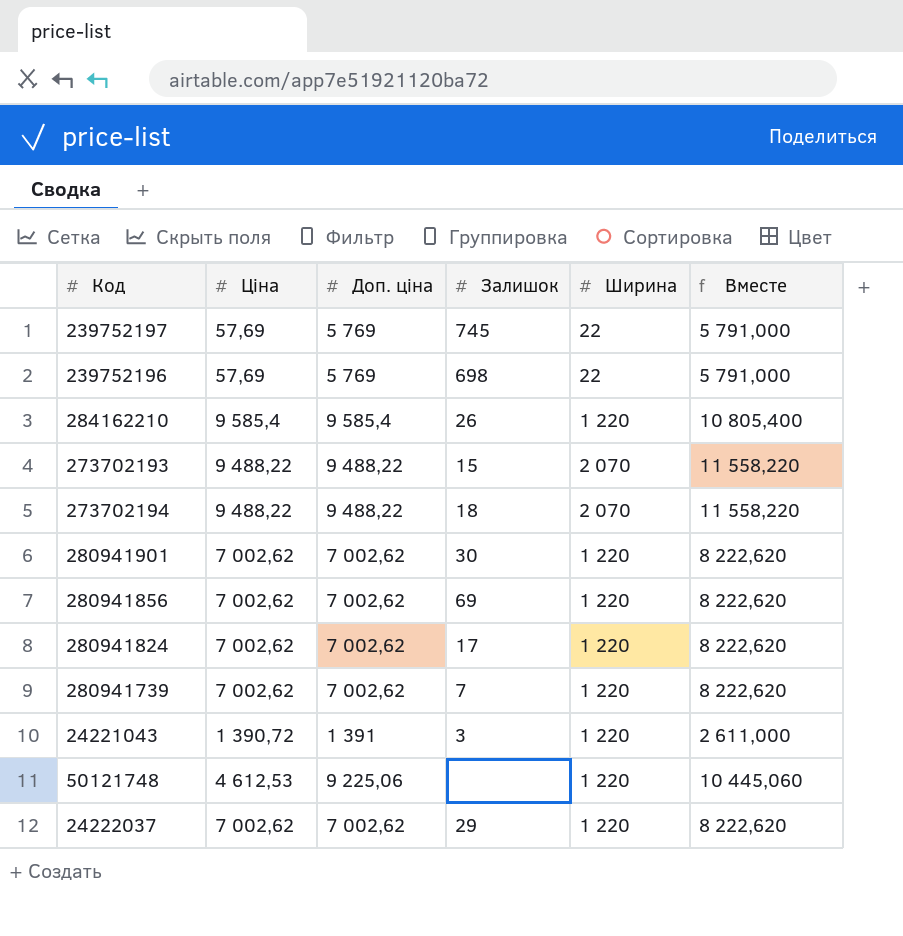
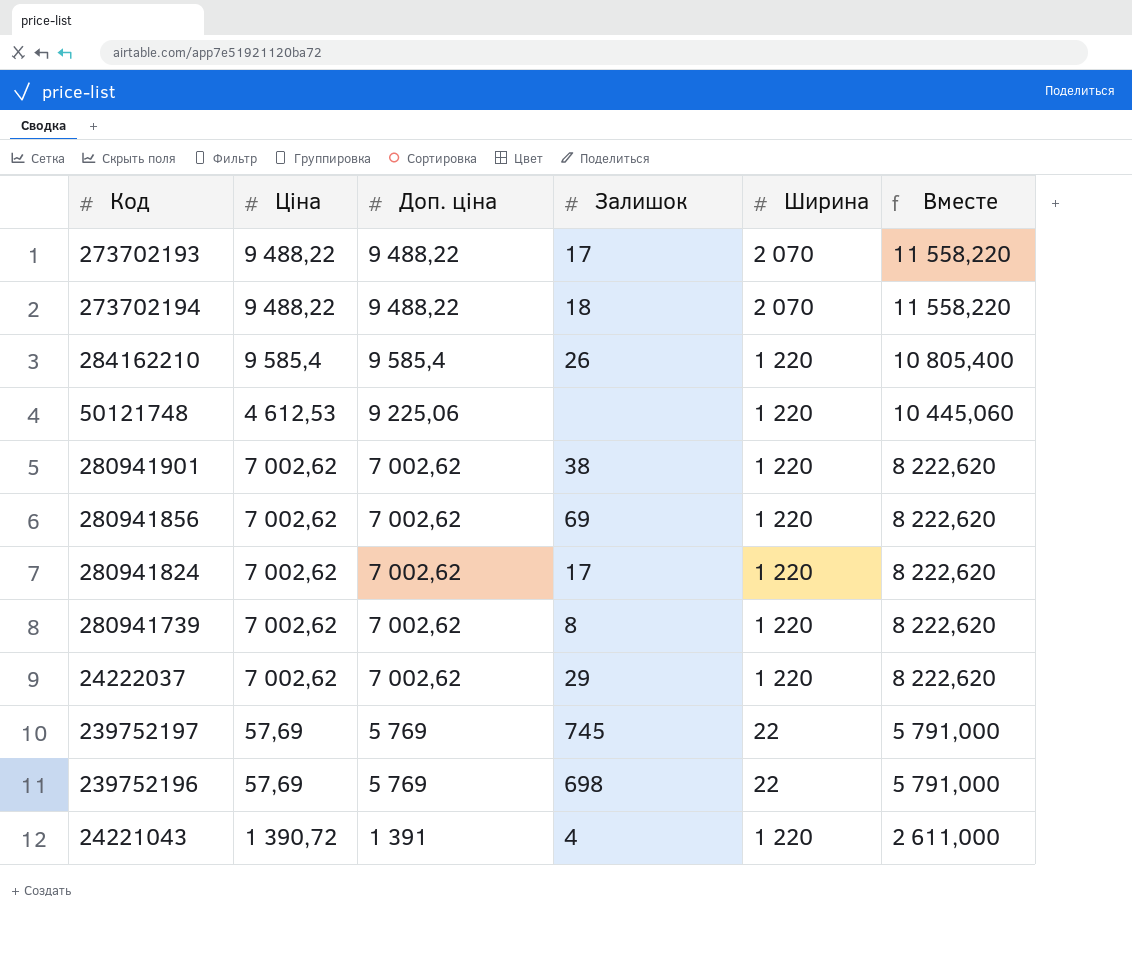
row order: none -> Вместе descending
273702193 | Залишок: 15 -> 17
280941901 | Залишок: 30 -> 38
280941739 | Залишок: 7 -> 8
24221043 | Залишок: 3 -> 4

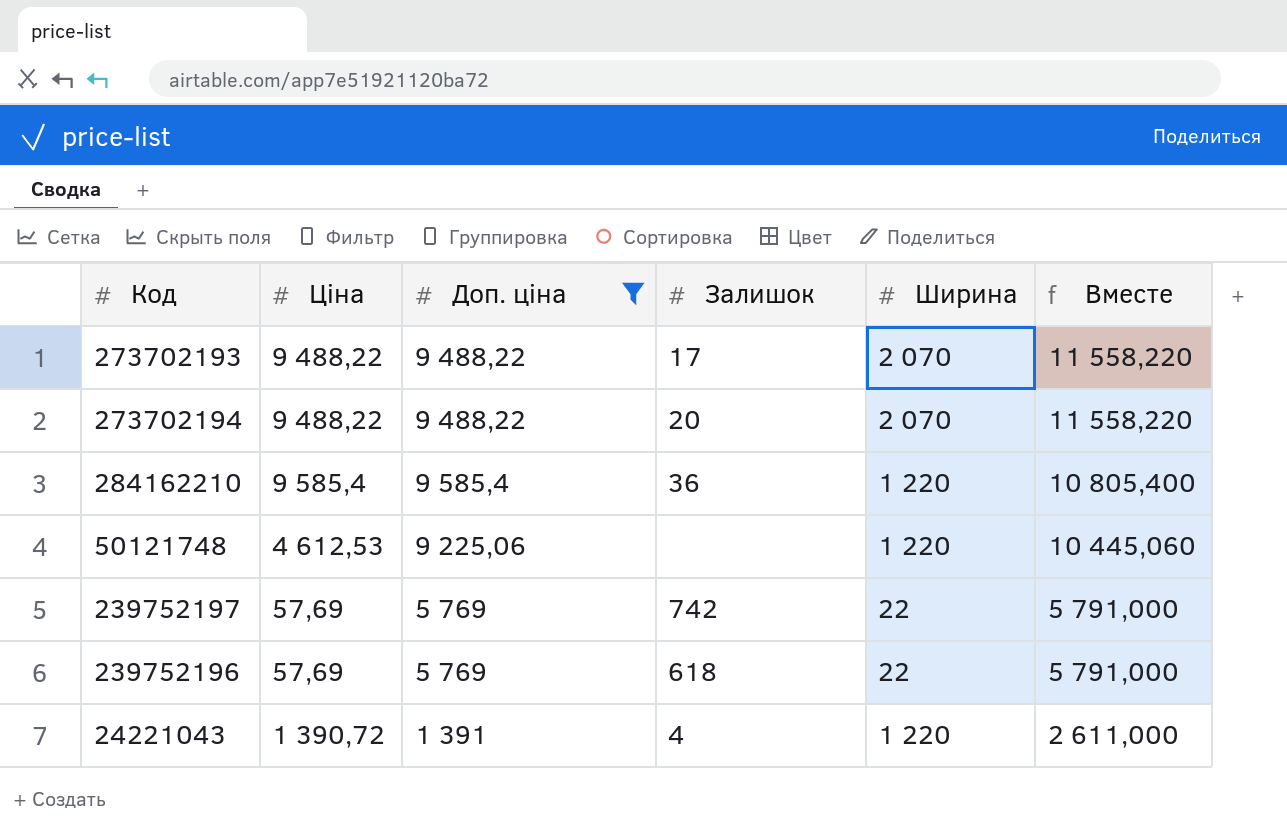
filter: none -> Доп. ціна != 7 002,62
273702194 | Залишок: 18 -> 20
284162210 | Залишок: 26 -> 36
239752197 | Залишок: 745 -> 742
239752196 | Залишок: 698 -> 618

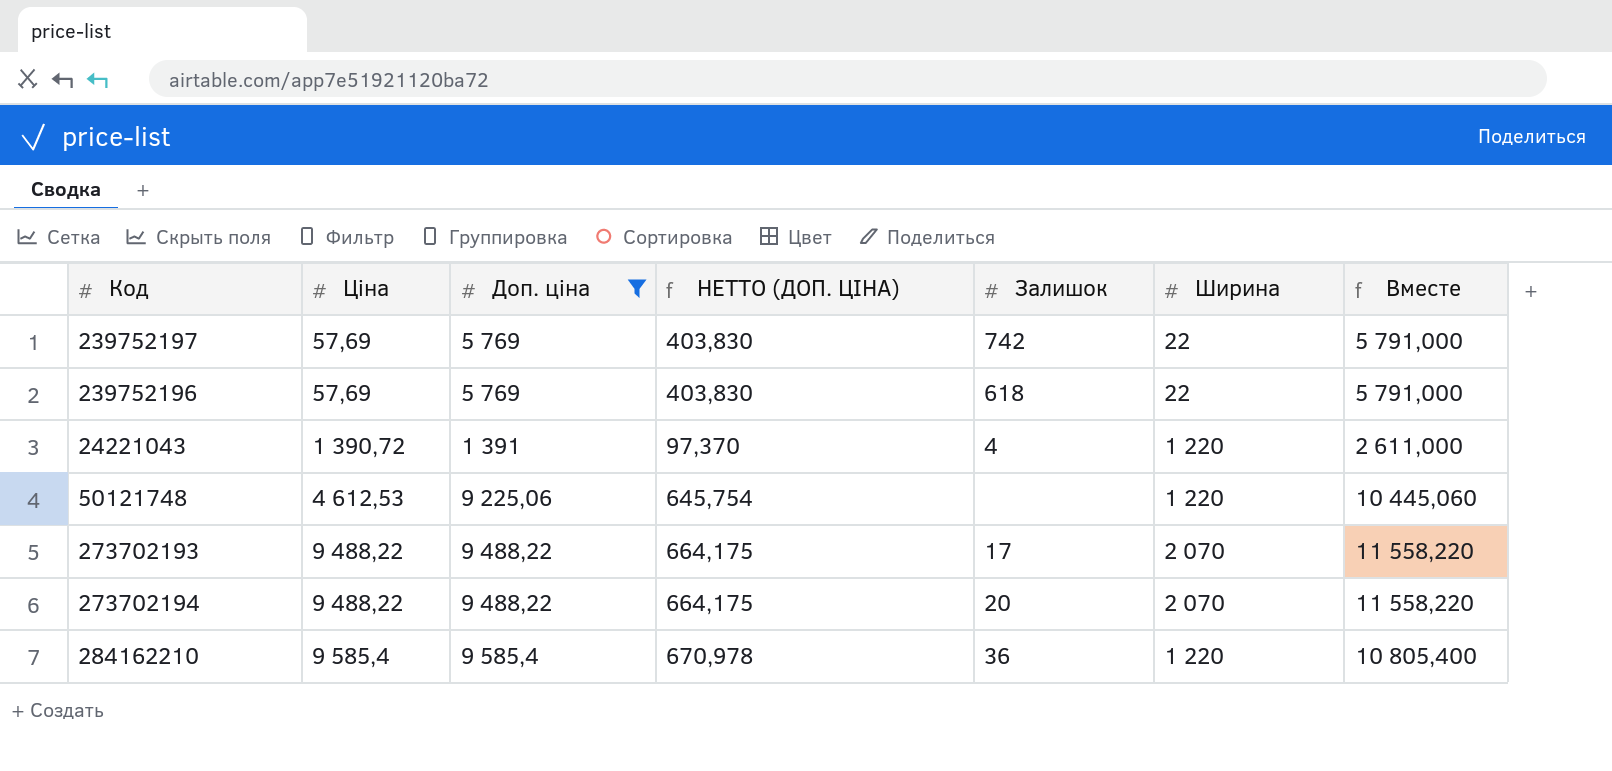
row order: Вместе descending -> Ціна ascending
column НЕТТО (ДОП. ЦІНА) | formula: none -> [Доп. ціна] * 0,07

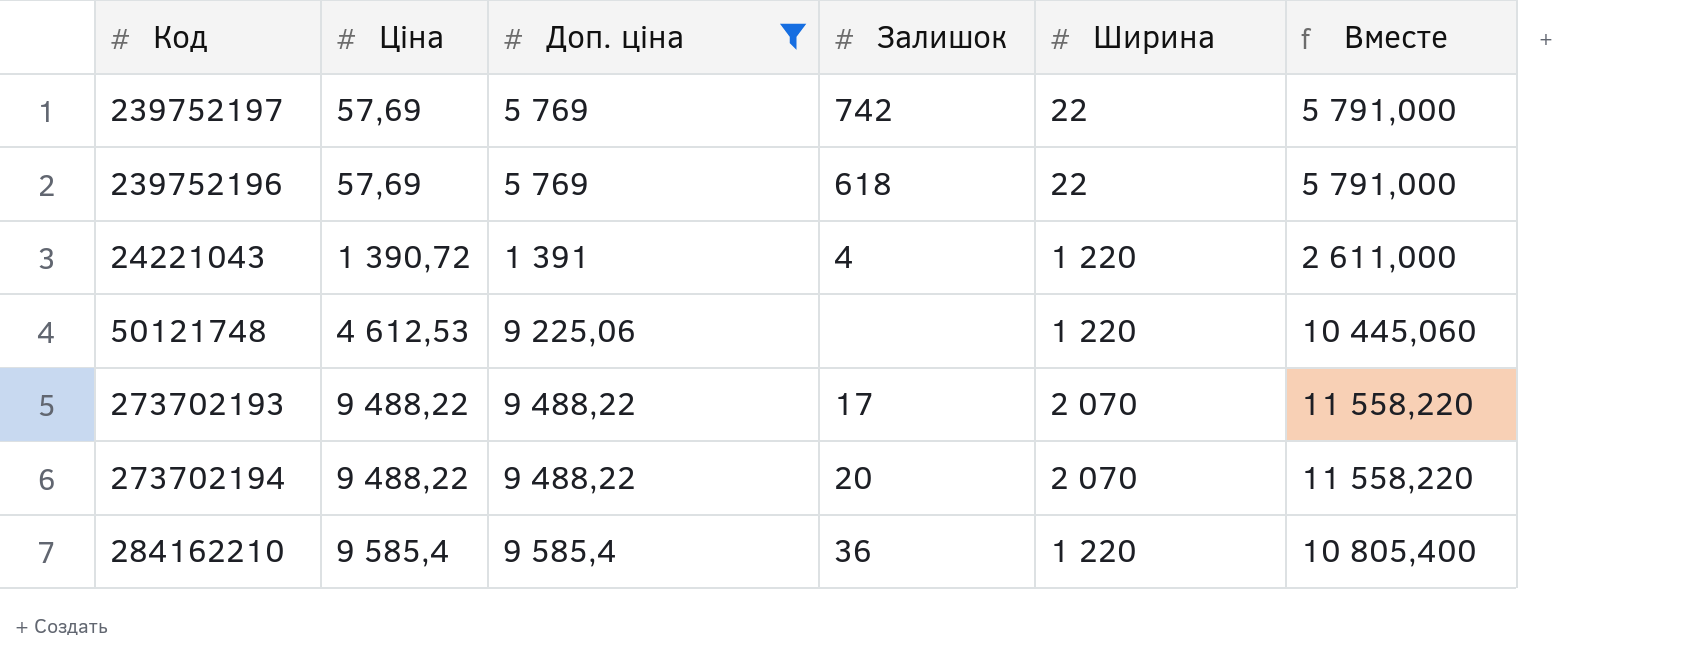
column НЕТТО (ДОП. ЦІНА) | formula: [Доп. ціна] * 0,07 -> none

